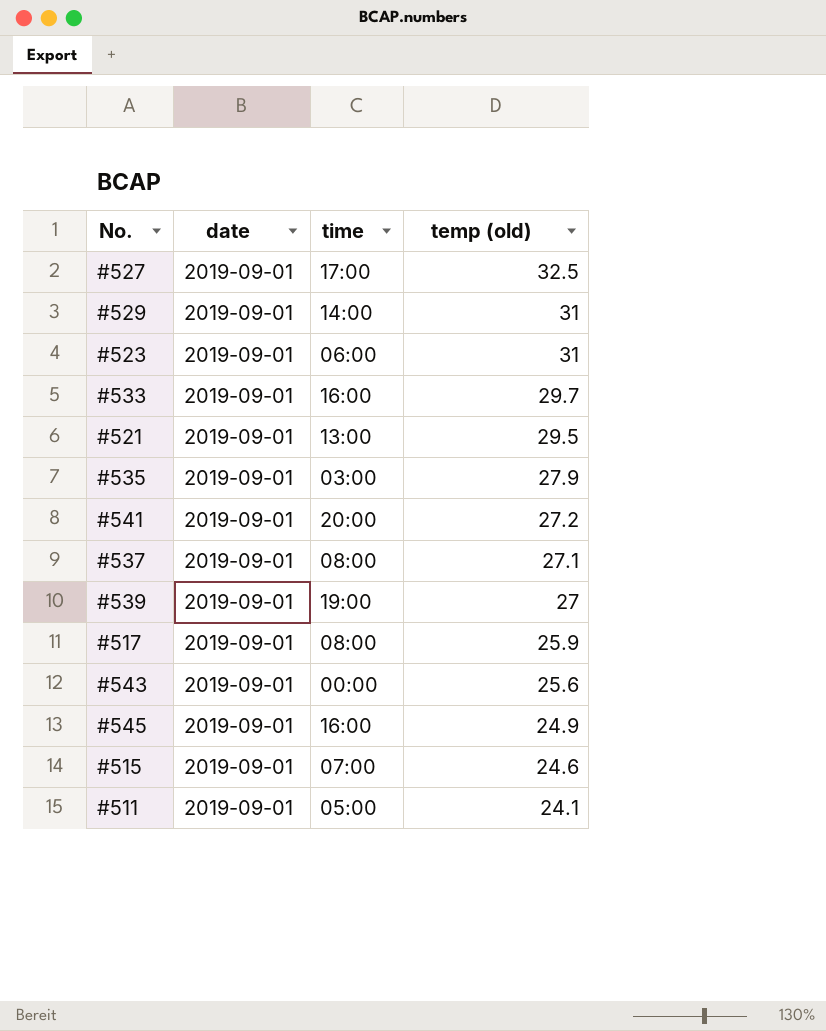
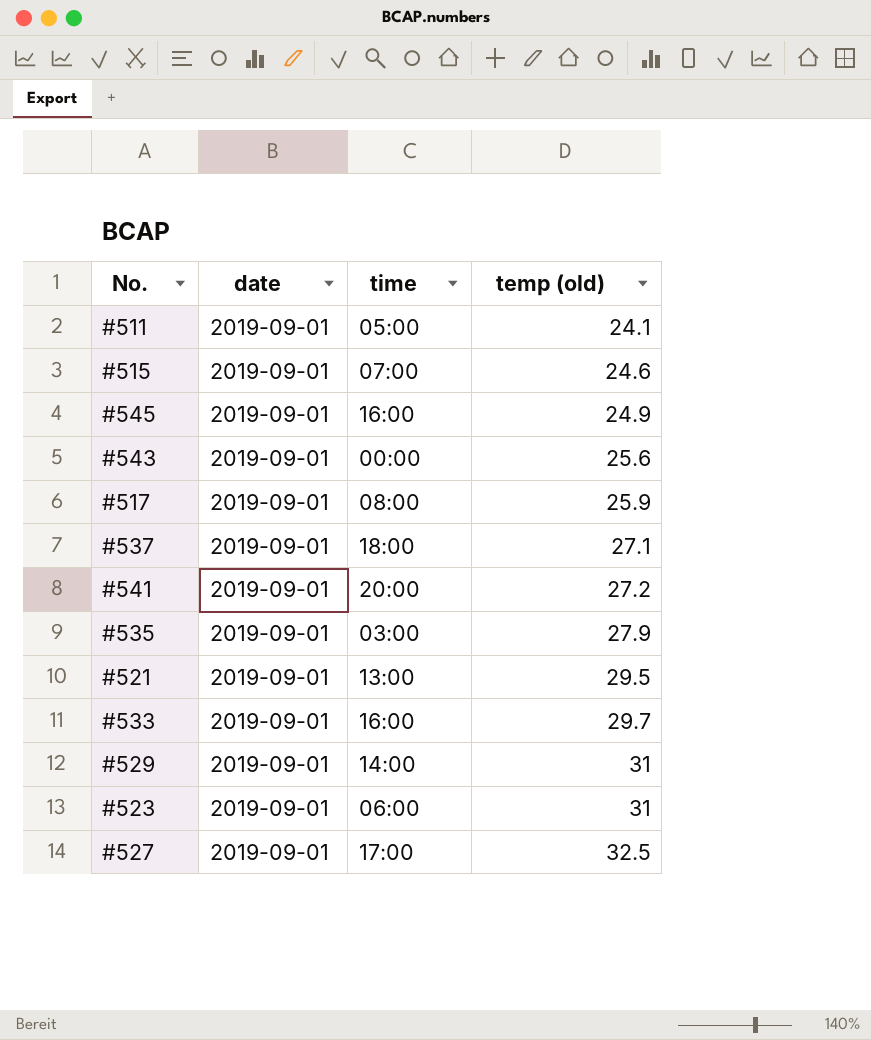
row order: temp (old) descending -> temp (old) ascending
row #539: 2019-09-01 | 19:00 | 27 -> none
#537 | time: 08:00 -> 18:00

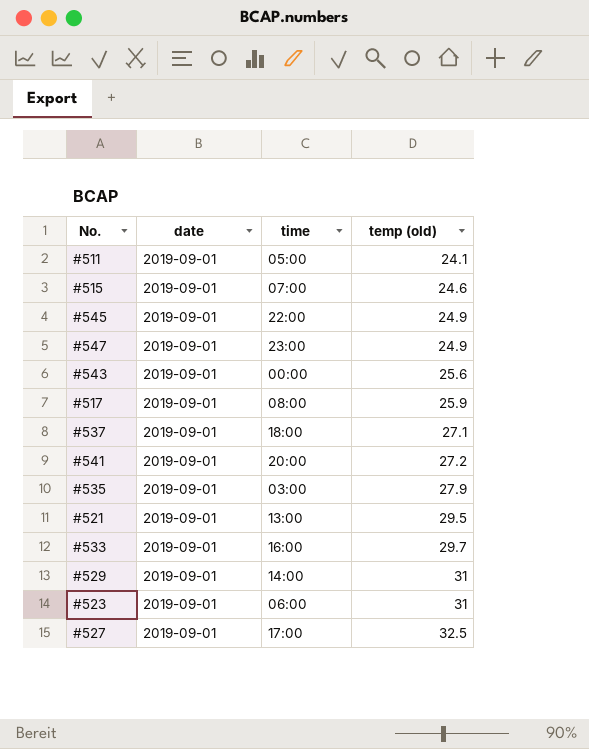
#545 | time: 16:00 -> 22:00
row #547: none -> 2019-09-01 | 23:00 | 24.9

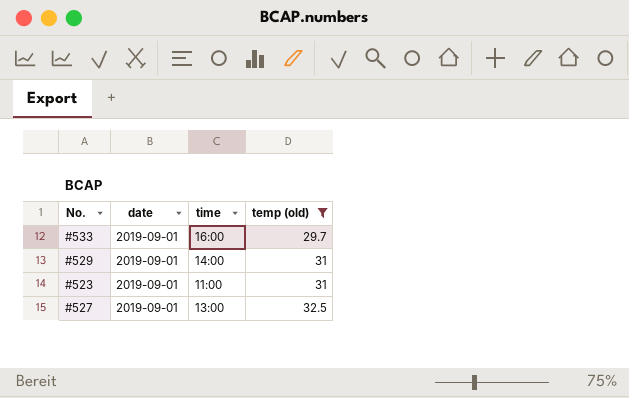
filter: none -> temp (old) >= 29.7
#523 | time: 06:00 -> 11:00
#527 | time: 17:00 -> 13:00

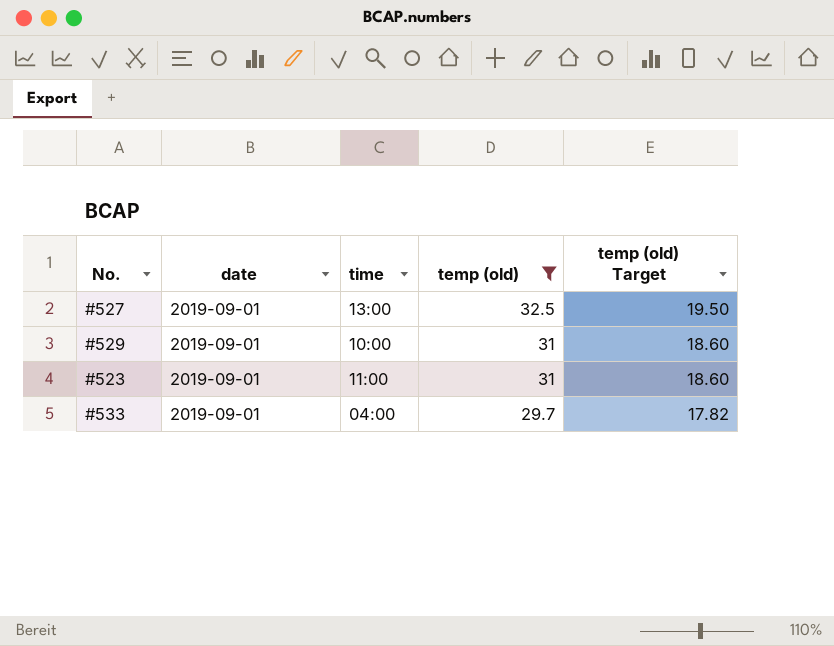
row order: temp (old) ascending -> temp (old) descending
column temp (old) Target | formula: none -> [temp (old)] * 0.6
#529 | time: 14:00 -> 10:00
#533 | time: 16:00 -> 04:00

